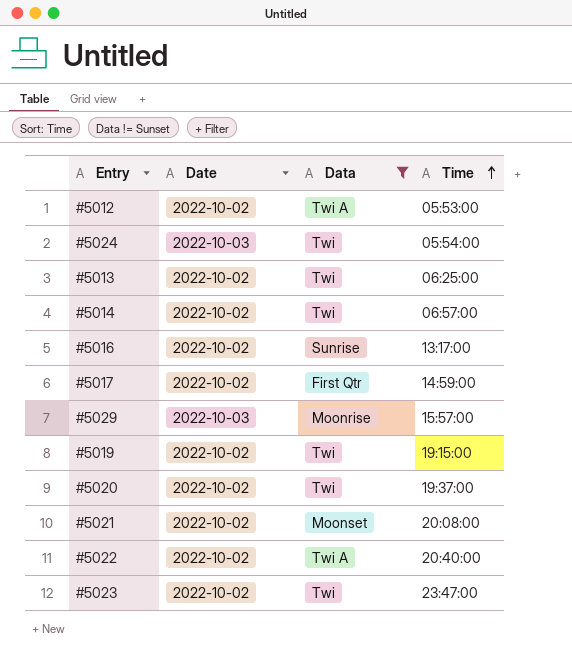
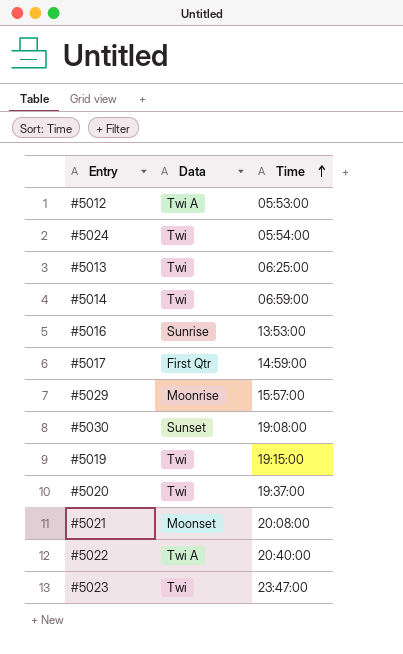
filter: Data != Sunset -> none
column Date | position: 2 -> none
#5014 | Time: 06:57:00 -> 06:59:00
#5016 | Time: 13:17:00 -> 13:53:00

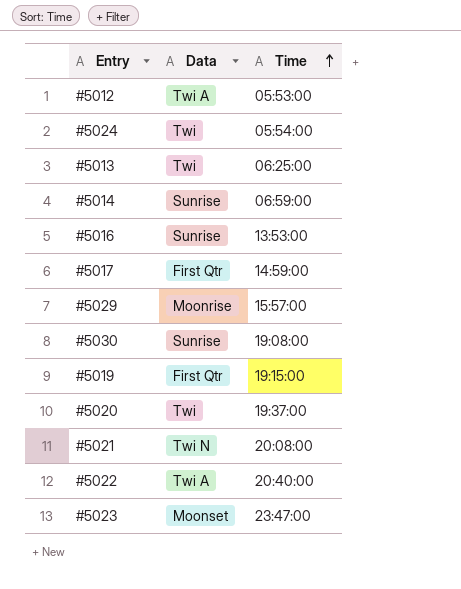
#5014 | Data: Twi -> Sunrise
#5030 | Data: Sunset -> Sunrise
#5019 | Data: Twi -> First Qtr
#5021 | Data: Moonset -> Twi N
#5023 | Data: Twi -> Moonset

